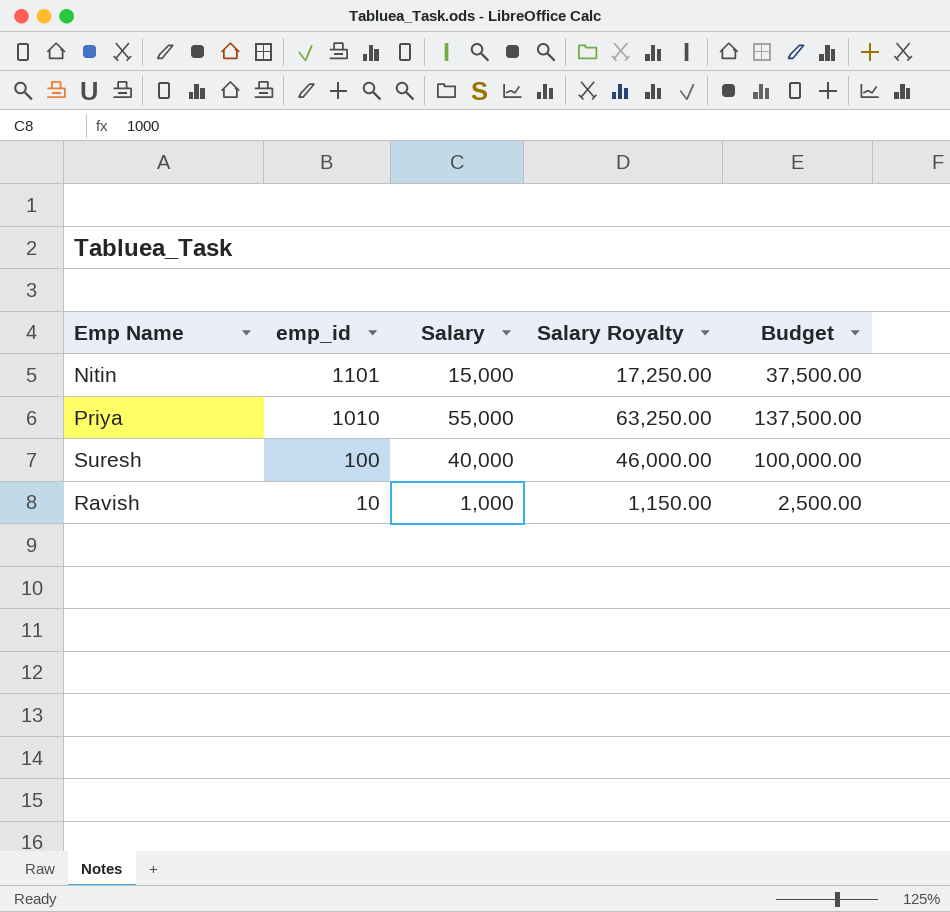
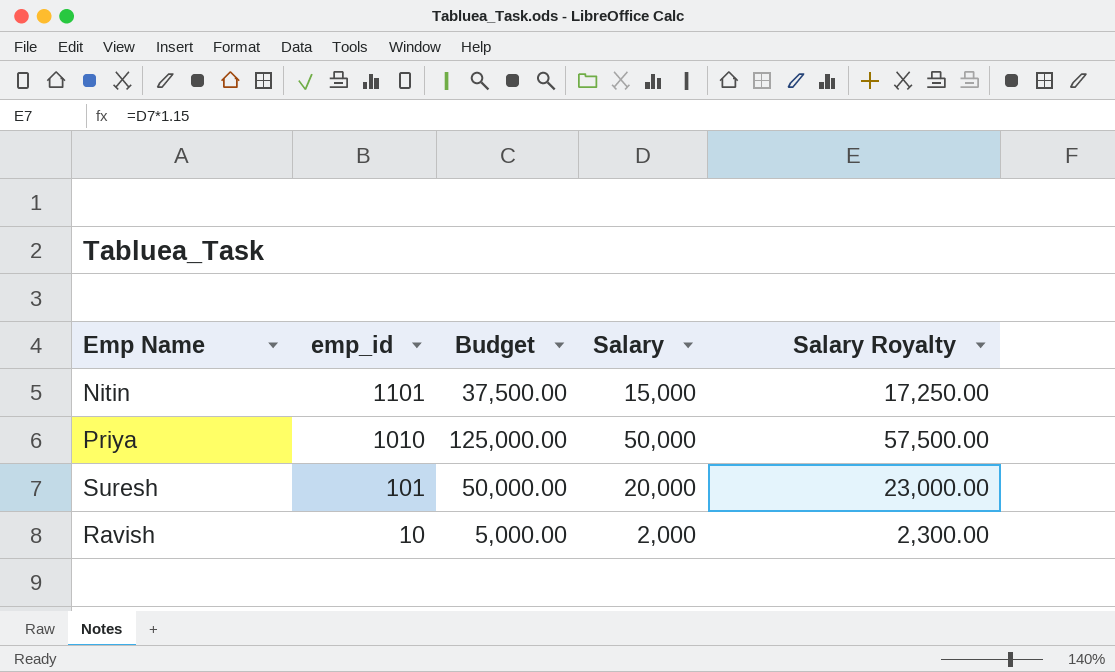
column Budget | position: 5 -> 3
Priya | Budget: 137,500.00 -> 125,000.00
Priya | Salary: 55,000 -> 50,000
Priya | Salary Royalty: 63,250.00 -> 57,500.00
Suresh | emp_id: 100 -> 101
Suresh | Budget: 100,000.00 -> 50,000.00
Suresh | Salary: 40,000 -> 20,000
Suresh | Salary Royalty: 46,000.00 -> 23,000.00
Ravish | Budget: 2,500.00 -> 5,000.00
Ravish | Salary: 1,000 -> 2,000
Ravish | Salary Royalty: 1,150.00 -> 2,300.00

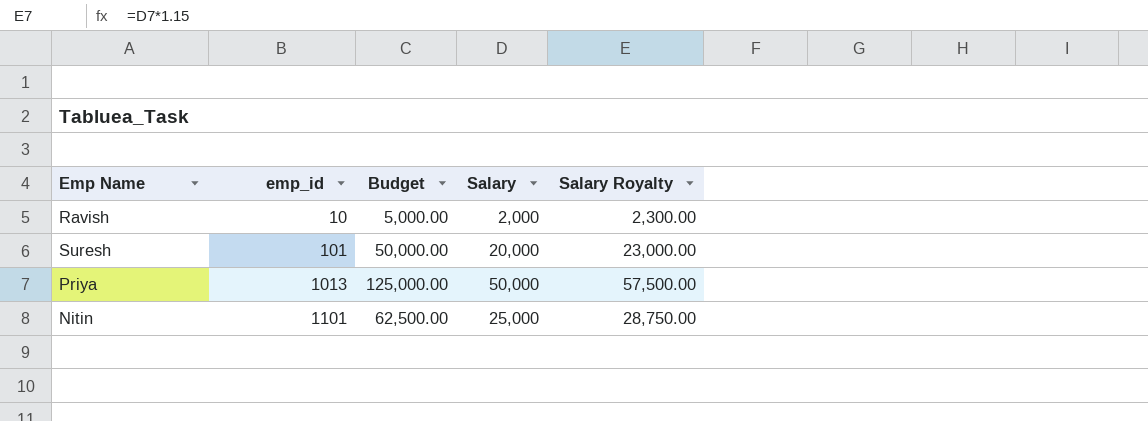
row order: emp_id descending -> emp_id ascending
Priya | emp_id: 1010 -> 1013
Nitin | Budget: 37,500.00 -> 62,500.00
Nitin | Salary: 15,000 -> 25,000
Nitin | Salary Royalty: 17,250.00 -> 28,750.00

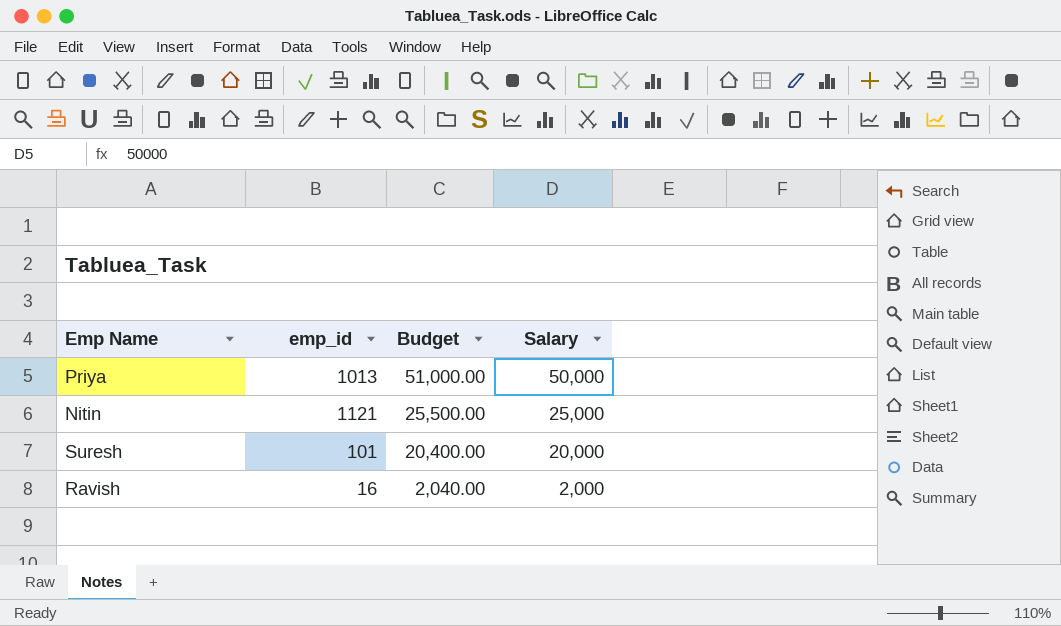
row order: emp_id ascending -> Budget descending
column Salary Royalty | formula: [Salary] * 1.15 -> none
column Budget | formula: [Salary] * 2.5 -> [Salary] * 1.02
Nitin | emp_id: 1101 -> 1121
Ravish | emp_id: 10 -> 16

